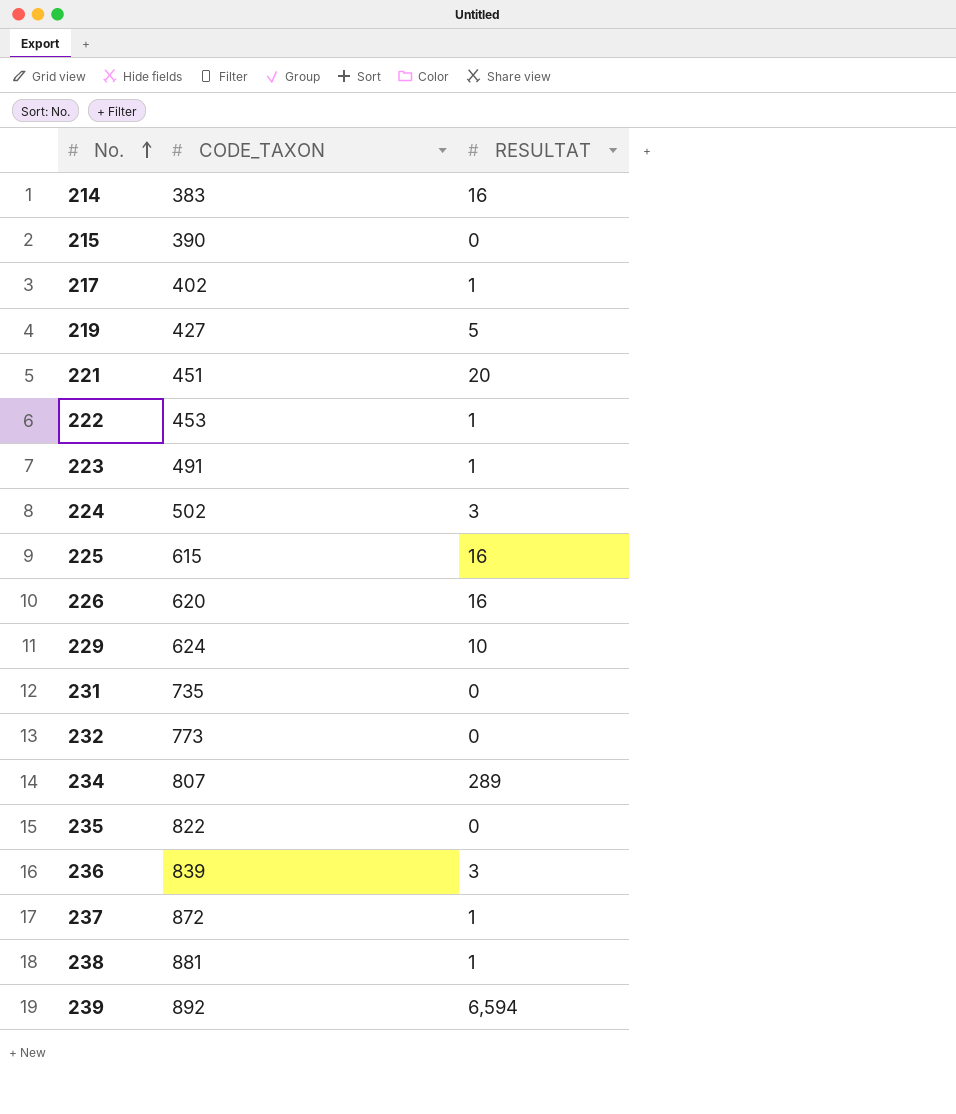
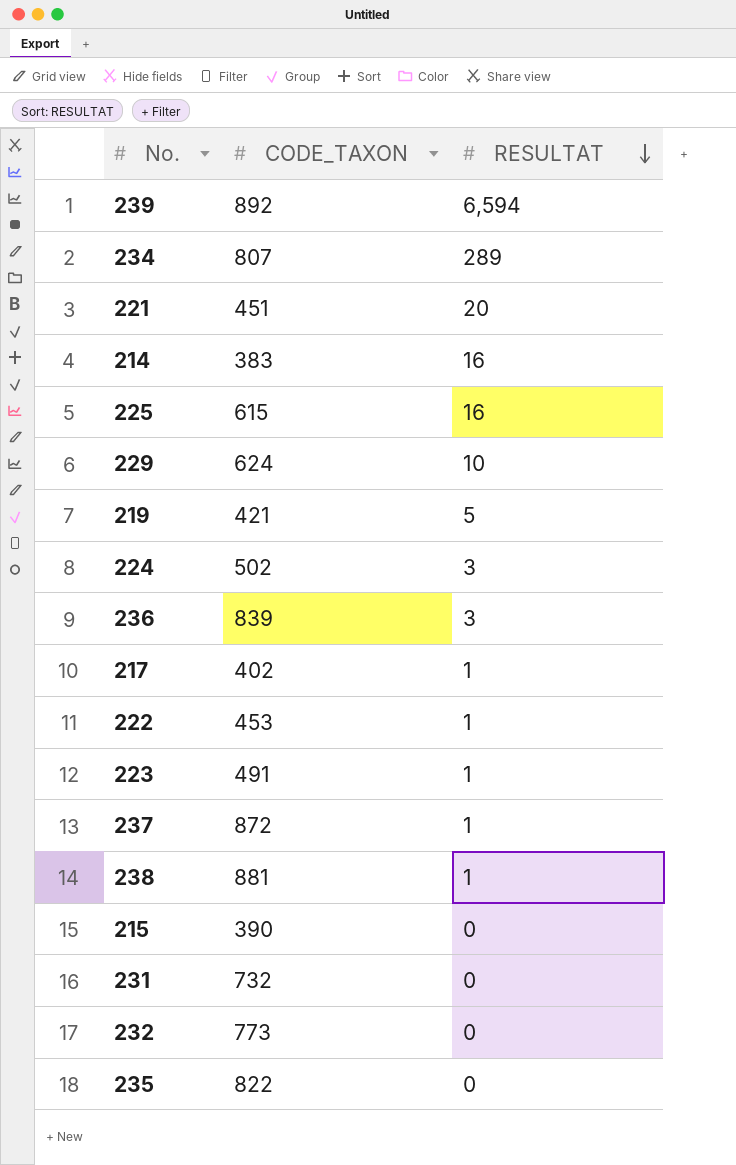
row order: No. ascending -> RESULTAT descending
row 226: 620 | 16 -> none
219 | CODE_TAXON: 427 -> 421
231 | CODE_TAXON: 735 -> 732

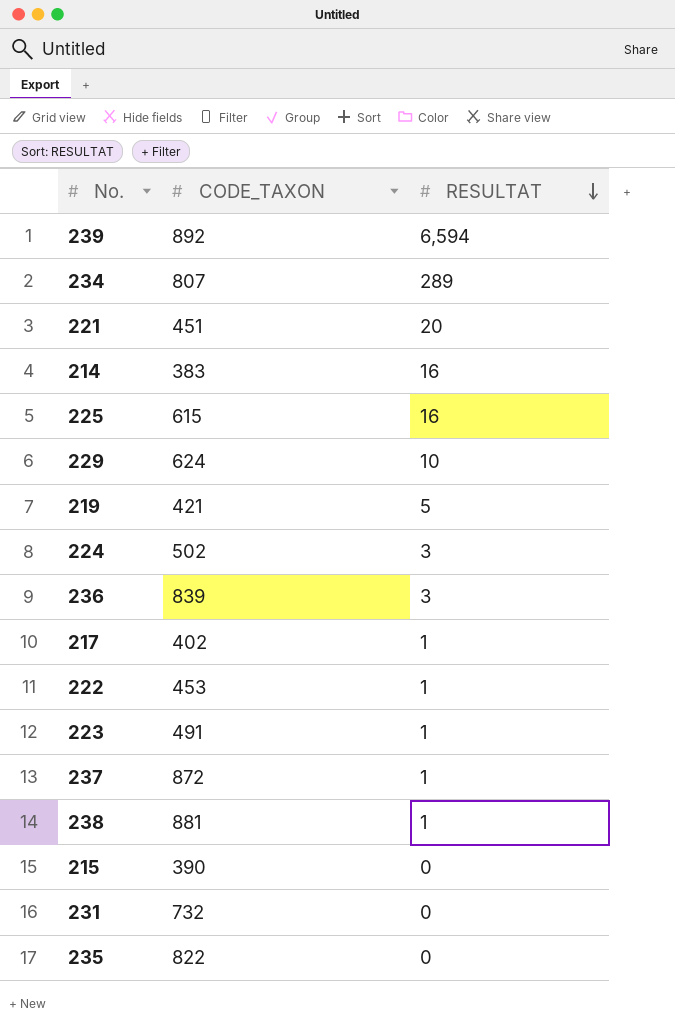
row 232: 773 | 0 -> none

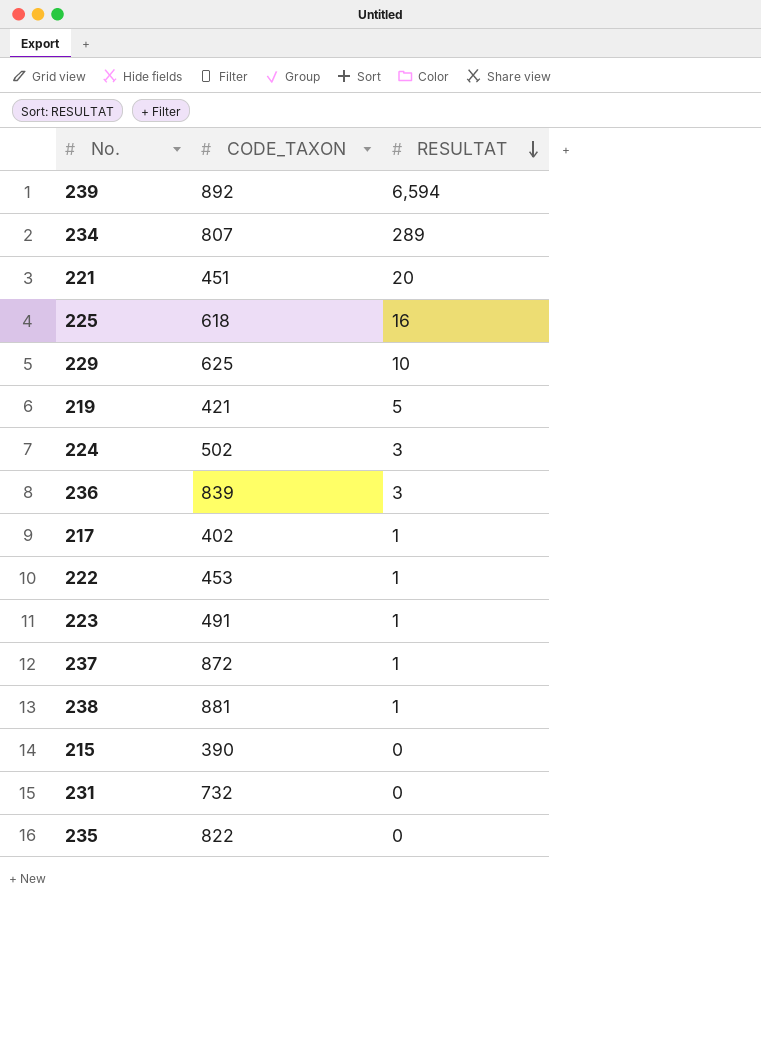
row 214: 383 | 16 -> none
225 | CODE_TAXON: 615 -> 618
229 | CODE_TAXON: 624 -> 625

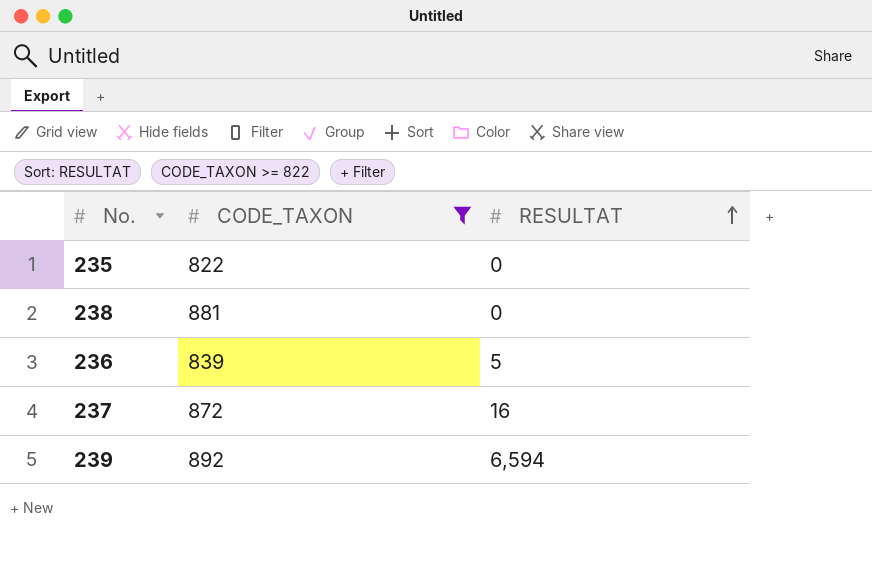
filter: none -> CODE_TAXON >= 822
row order: RESULTAT descending -> RESULTAT ascending
238 | RESULTAT: 1 -> 0
236 | RESULTAT: 3 -> 5
237 | RESULTAT: 1 -> 16

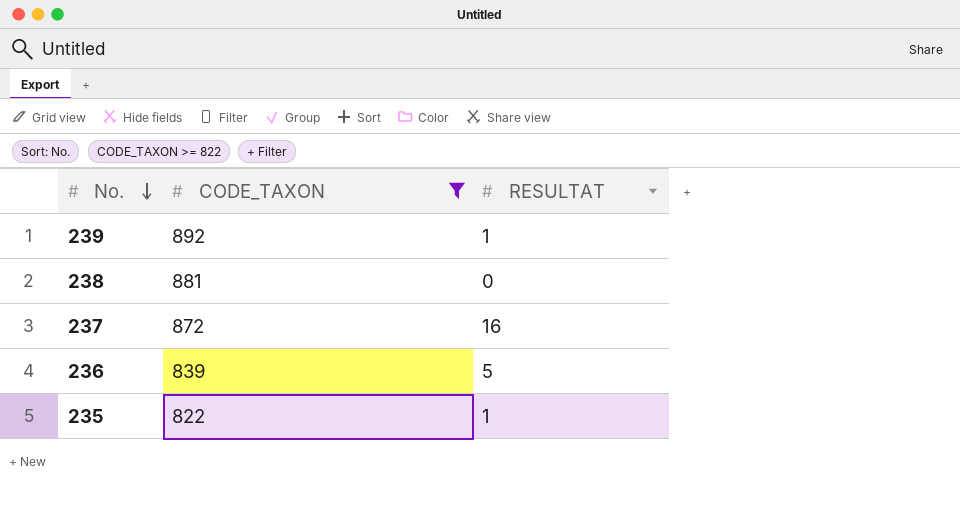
row order: RESULTAT ascending -> No. descending
239 | RESULTAT: 6,594 -> 1
235 | RESULTAT: 0 -> 1

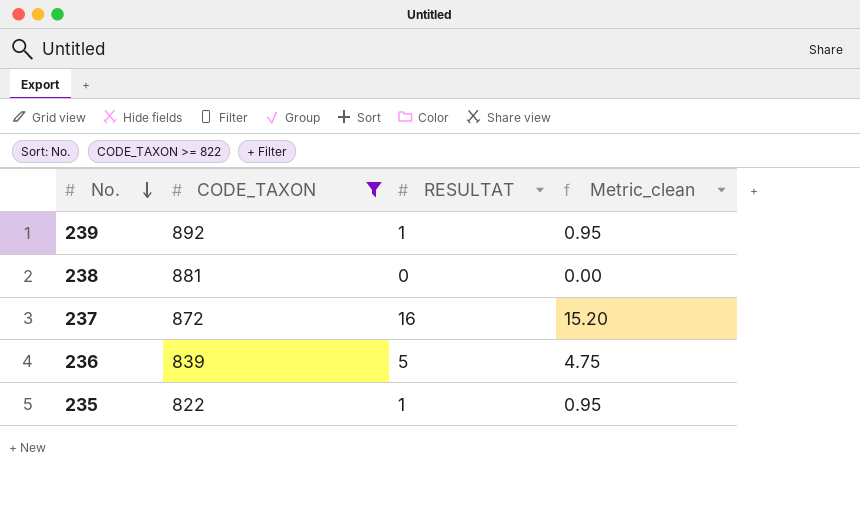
column Metric_clean | formula: none -> [RESULTAT] * 0.95

